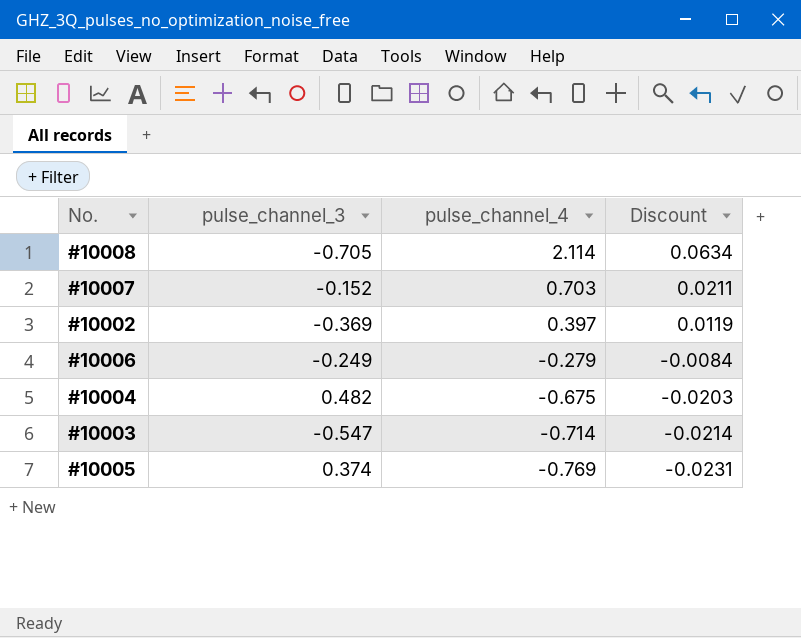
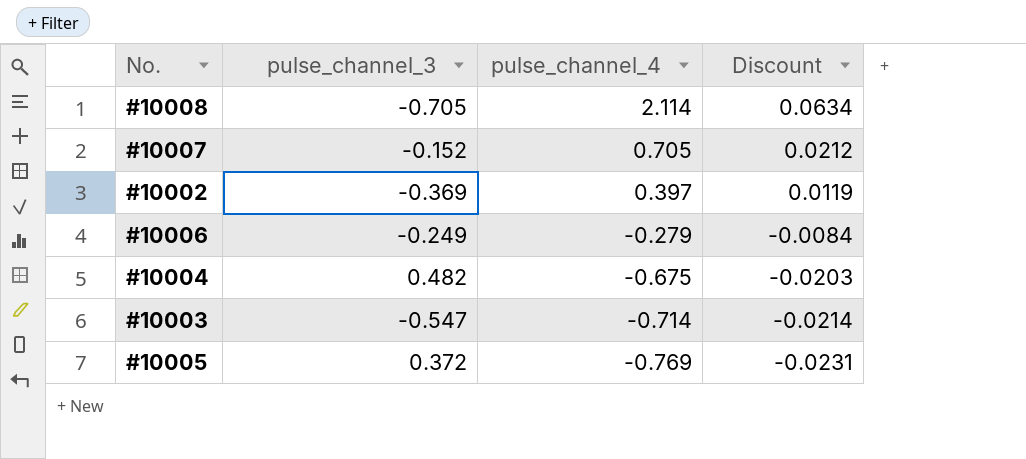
#10007 | pulse_channel_4: 0.703 -> 0.705
#10007 | Discount: 0.0211 -> 0.0212
#10005 | pulse_channel_3: 0.374 -> 0.372

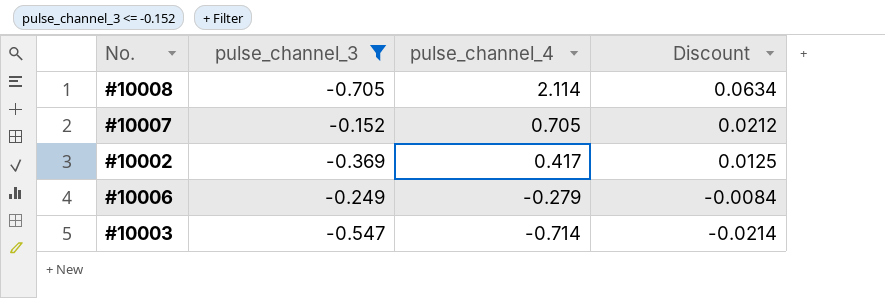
filter: none -> pulse_channel_3 <= -0.152
#10002 | pulse_channel_4: 0.397 -> 0.417
#10002 | Discount: 0.0119 -> 0.0125

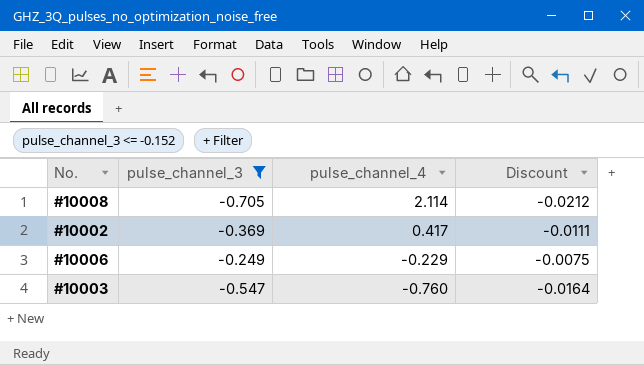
column Discount | formula: [pulse_channel_4] * 0.03 -> [pulse_channel_3] * 0.03
row #10007: -0.152 | 0.705 | 0.0212 -> none
#10006 | pulse_channel_4: -0.279 -> -0.229
#10003 | pulse_channel_4: -0.714 -> -0.760

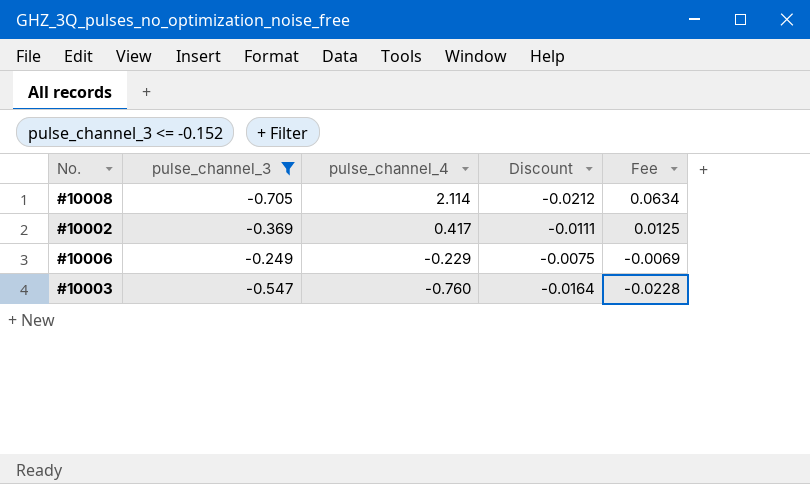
column Fee | formula: none -> [pulse_channel_4] * 0.03

